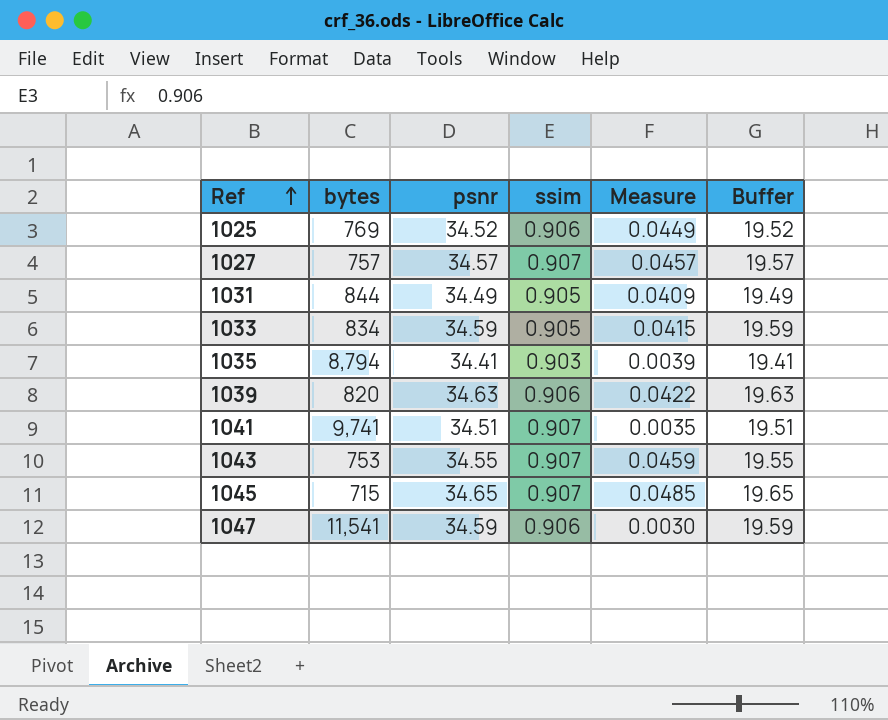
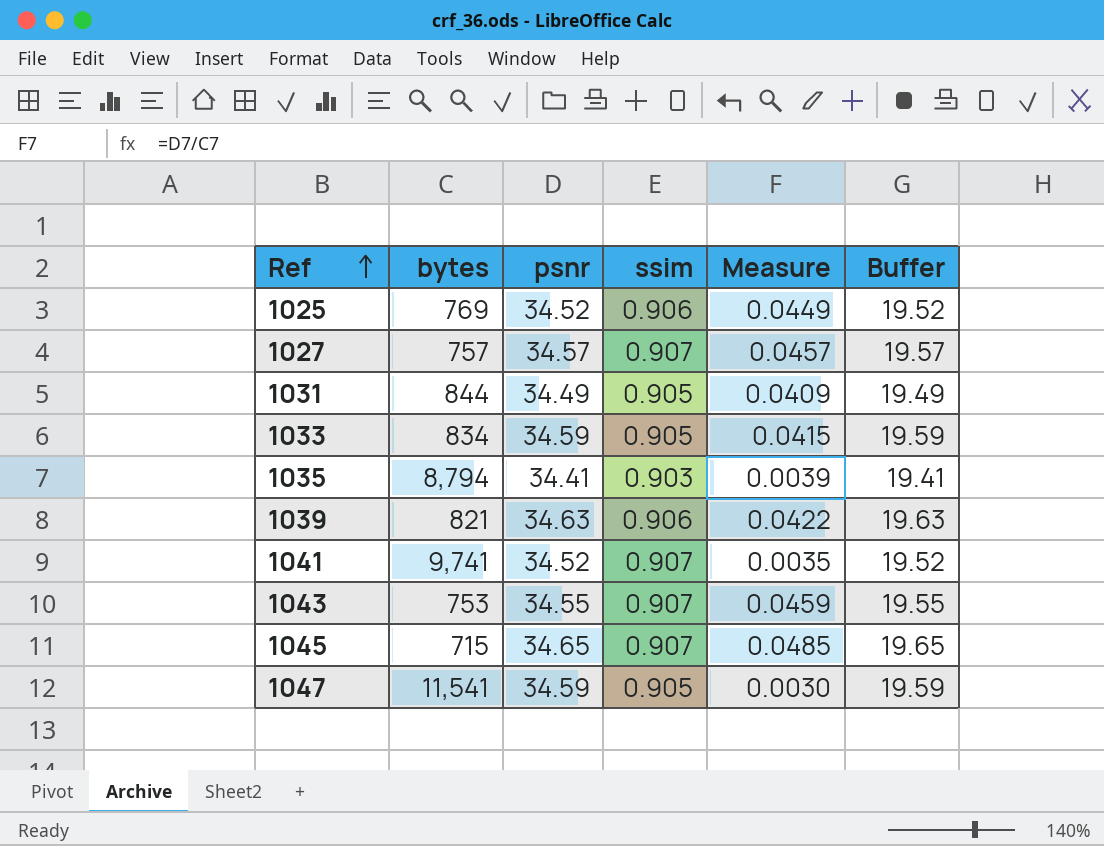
1039 | bytes: 820 -> 821
1041 | psnr: 34.51 -> 34.52
1041 | Buffer: 19.51 -> 19.52
1047 | ssim: 0.906 -> 0.905

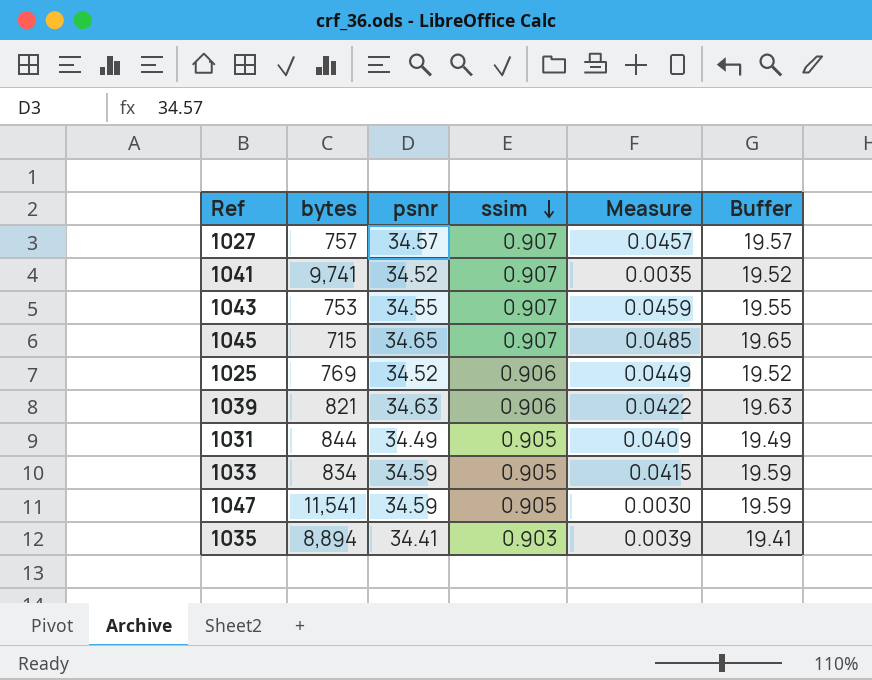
row order: Ref ascending -> ssim descending
1035 | bytes: 8,794 -> 8,894

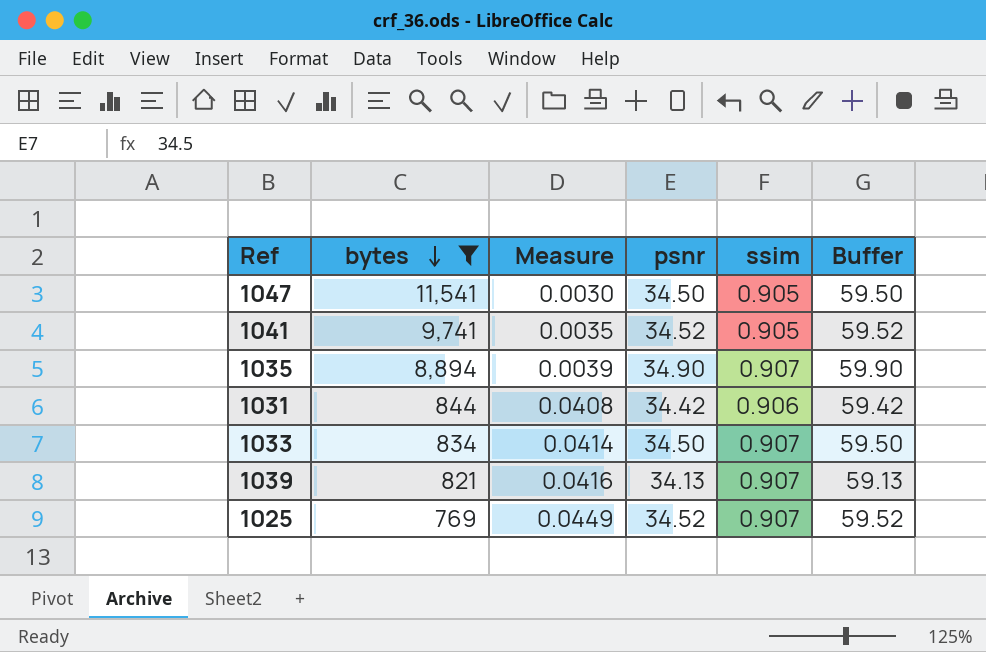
filter: none -> bytes >= 769
row order: ssim descending -> bytes descending
column Measure | position: 5 -> 3
column Buffer | formula: [psnr] - 15 -> [psnr] + 25
1047 | psnr: 34.59 -> 34.50
1041 | ssim: 0.907 -> 0.905
1035 | psnr: 34.41 -> 34.90
1035 | ssim: 0.903 -> 0.907
1031 | Measure: 0.0409 -> 0.0408
1031 | psnr: 34.49 -> 34.42
1031 | ssim: 0.905 -> 0.906
1033 | Measure: 0.0415 -> 0.0414
1033 | psnr: 34.59 -> 34.50
1033 | ssim: 0.905 -> 0.907
1039 | Measure: 0.0422 -> 0.0416
1039 | psnr: 34.63 -> 34.13
1039 | ssim: 0.906 -> 0.907
1025 | ssim: 0.906 -> 0.907

